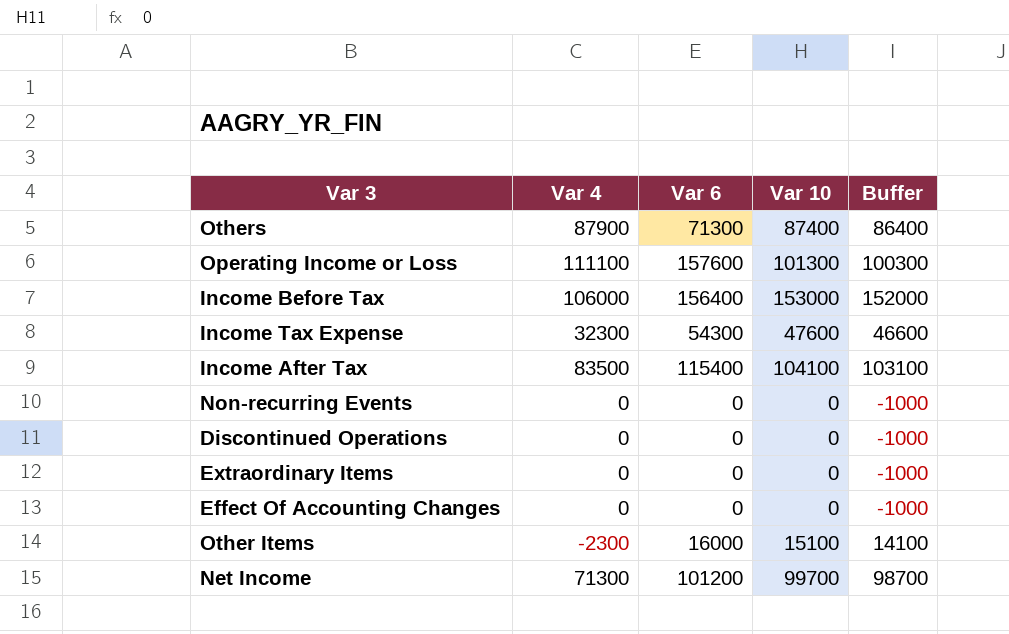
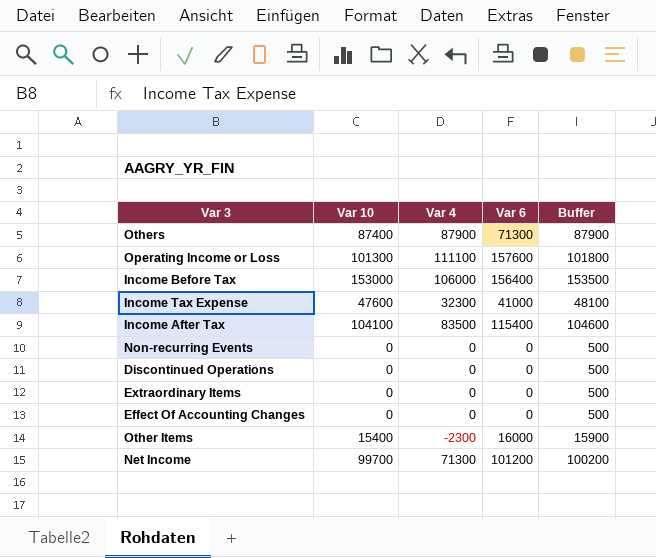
column Var 10 | position: 4 -> 2
column Buffer | formula: [Var 10] - 1000 -> [Var 10] + 500
Income Tax Expense | Var 6: 54300 -> 41000
Other Items | Var 10: 15100 -> 15400

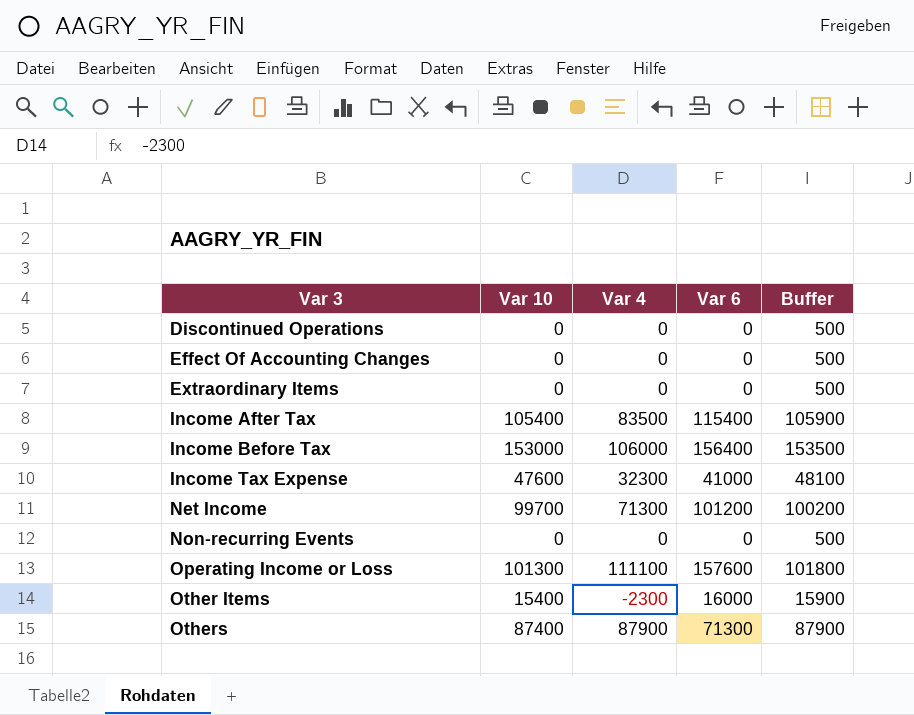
row order: none -> Var 3 ascending
Income After Tax | Var 10: 104100 -> 105400
Income After Tax | Buffer: 104600 -> 105900

